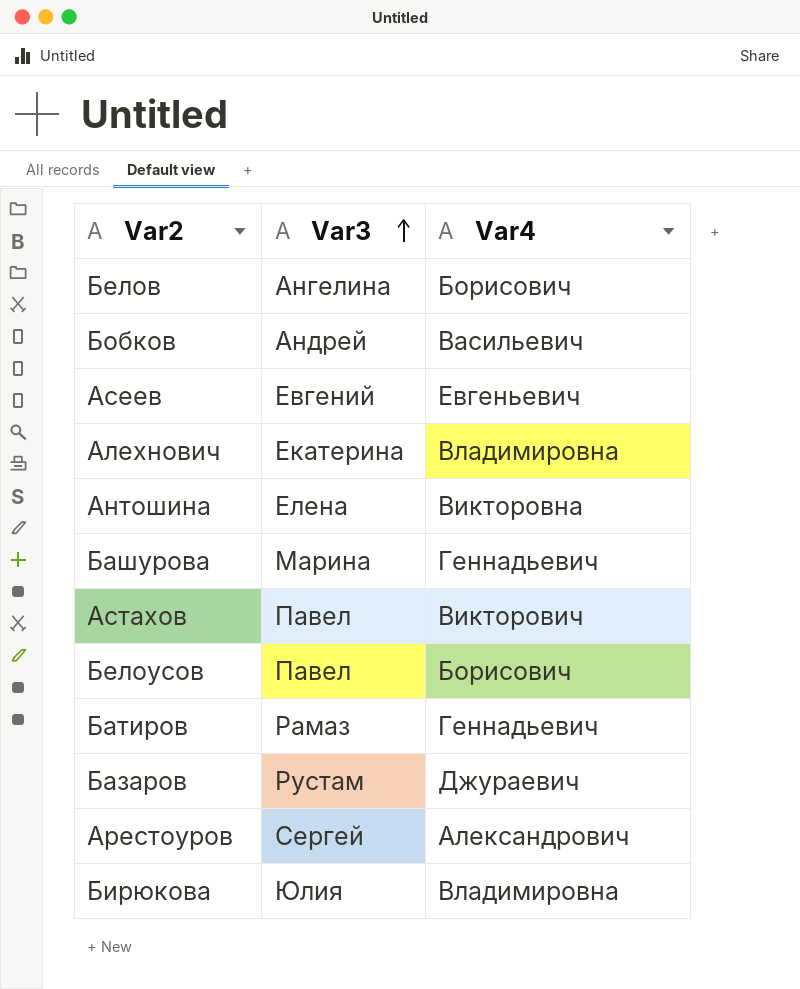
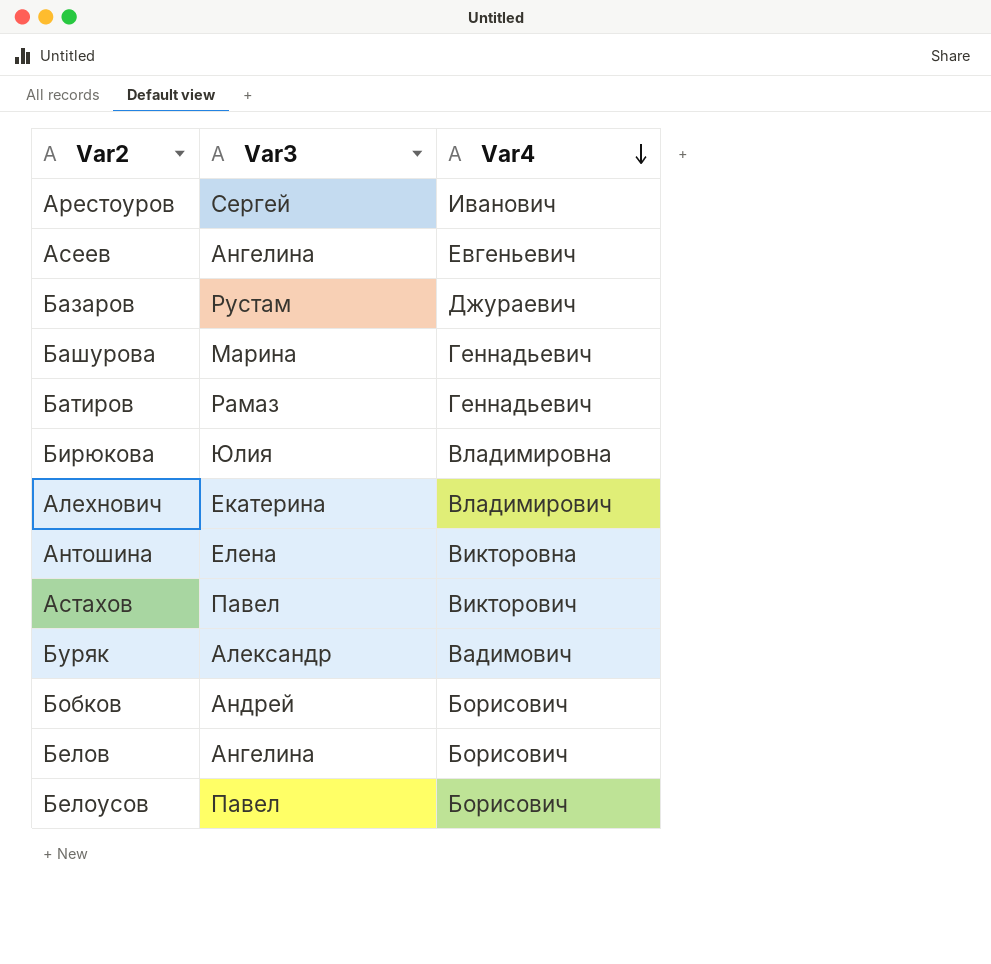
row order: Var3 ascending -> Var4 descending
Арестоуров | Var4: Александрович -> Иванович
Асеев | Var3: Евгений -> Ангелина
Алехнович | Var4: Владимировна -> Владимирович
row Буряк: none -> Александр | Вадимович
Бобков | Var4: Васильевич -> Борисович

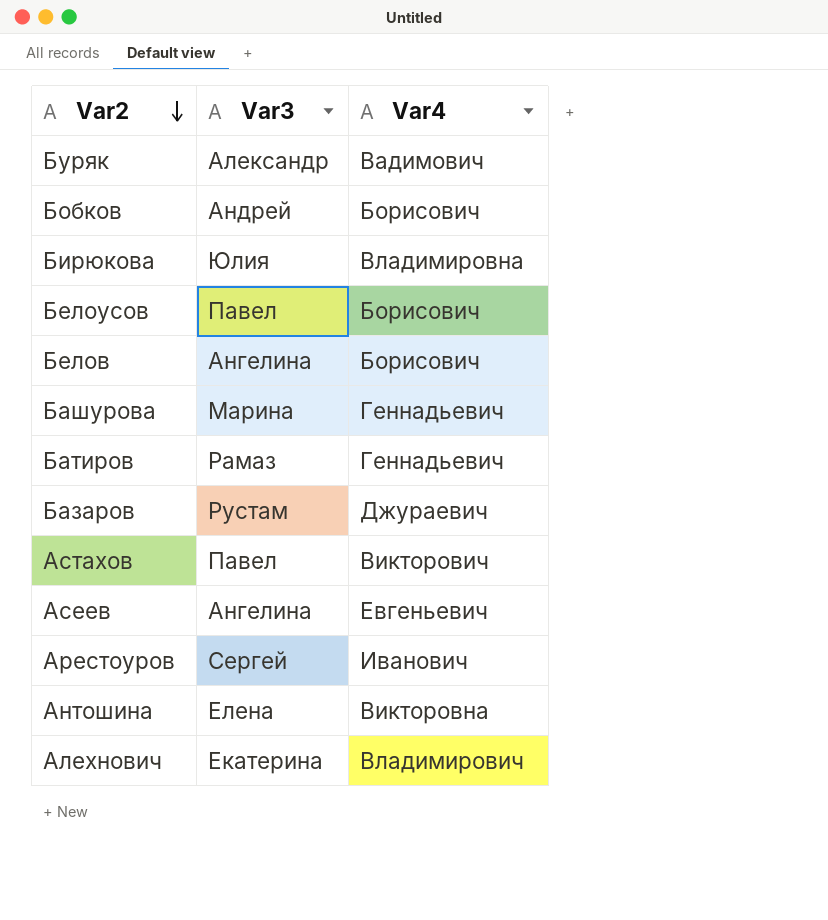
row order: Var4 descending -> Var2 descending

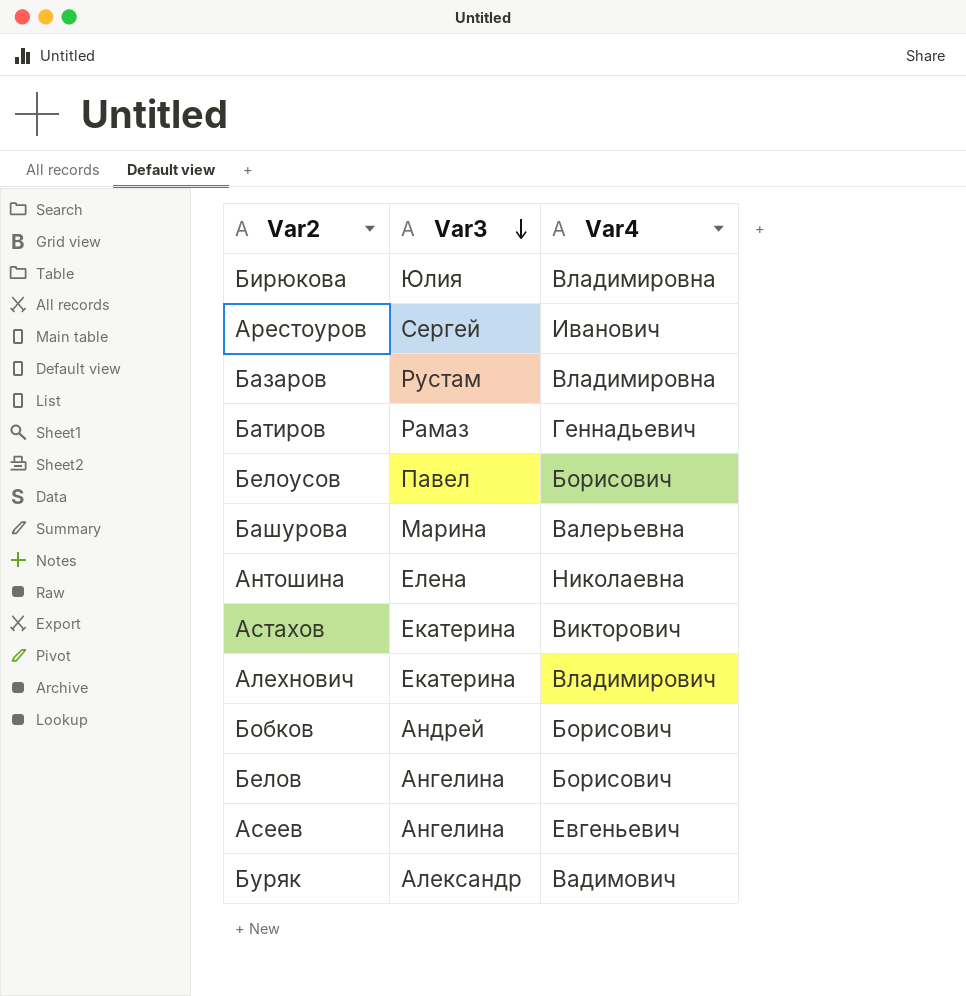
row order: Var2 descending -> Var3 descending
Базаров | Var4: Джураевич -> Владимировна
Башурова | Var4: Геннадьевич -> Валерьевна
Антошина | Var4: Викторовна -> Николаевна
Астахов | Var3: Павел -> Екатерина

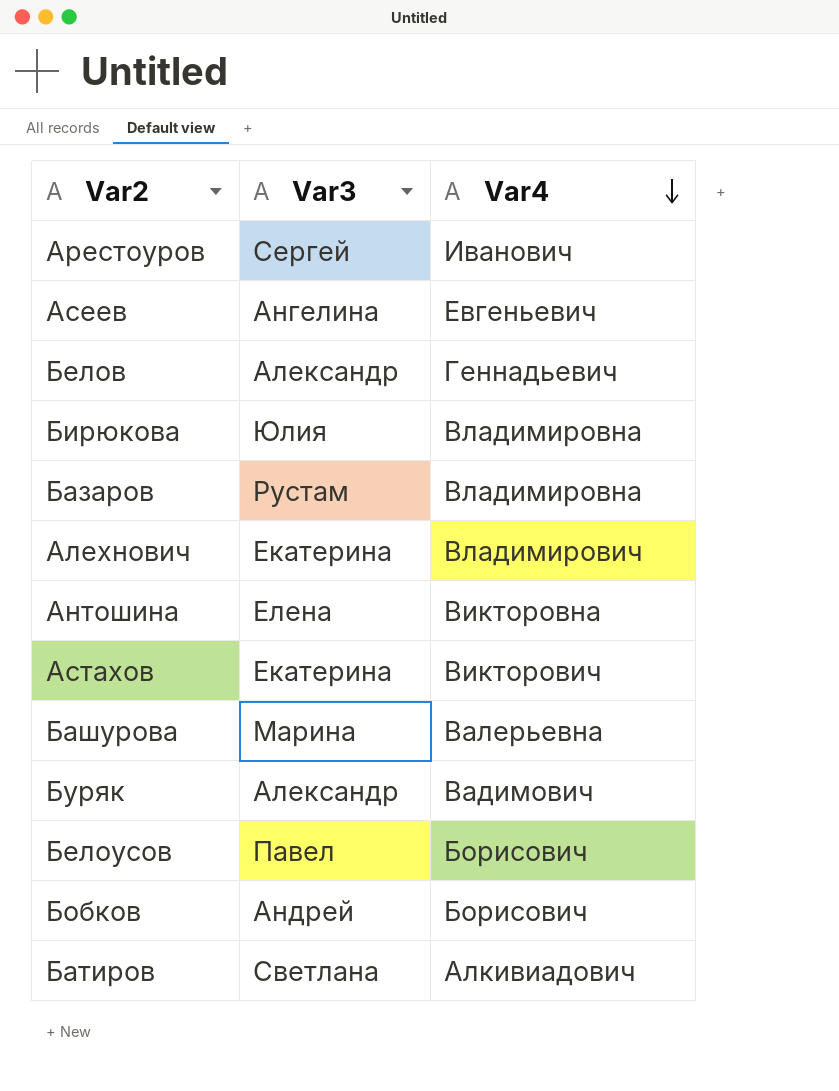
row order: Var3 descending -> Var4 descending
Белов | Var3: Ангелина -> Александр
Белов | Var4: Борисович -> Геннадьевич
Антошина | Var4: Николаевна -> Викторовна
Батиров | Var3: Рамаз -> Светлана
Батиров | Var4: Геннадьевич -> Алкивиадович

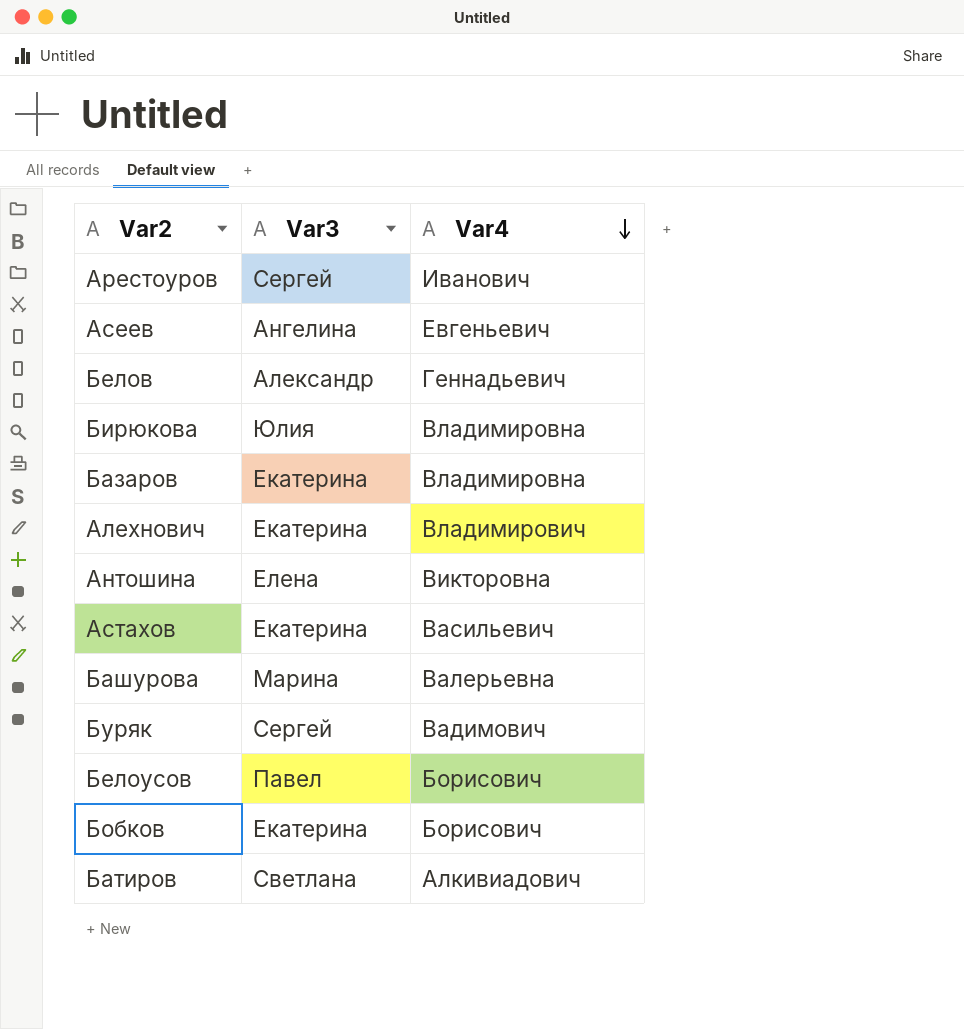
Базаров | Var3: Рустам -> Екатерина
Астахов | Var4: Викторович -> Васильевич
Буряк | Var3: Александр -> Сергей
Бобков | Var3: Андрей -> Екатерина

